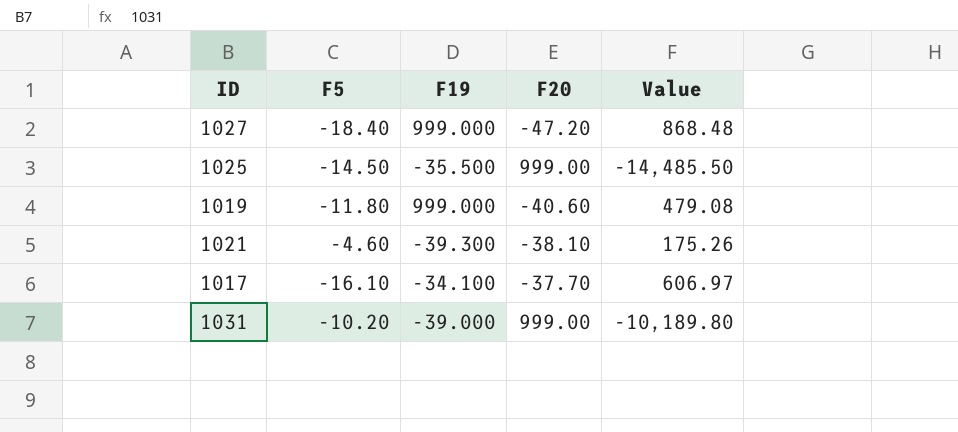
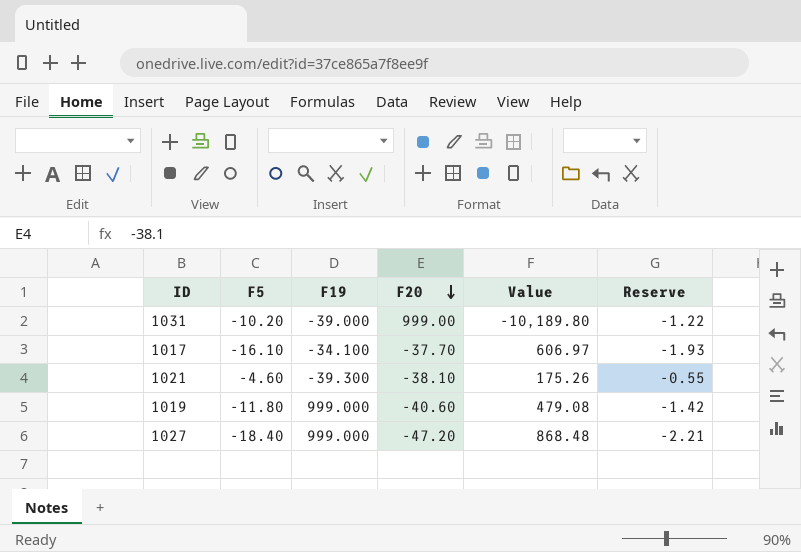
row order: none -> F20 descending
column Reserve | formula: none -> [F5] * 0.12
row 1025: -14.50 | -35.500 | 999.00 | -14,485.50 -> none

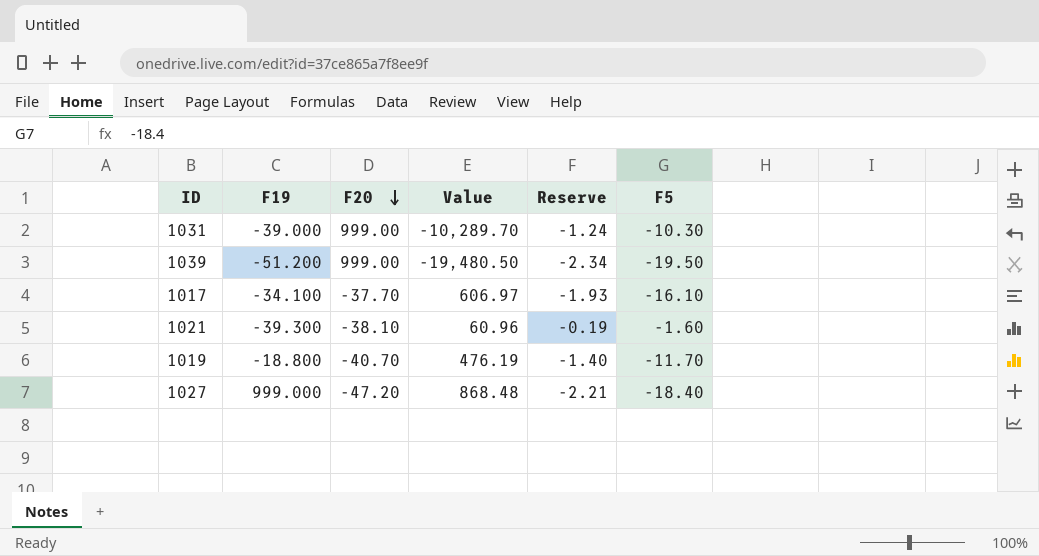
column F5 | position: 2 -> 6
1031 | Value: -10,189.80 -> -10,289.70
1031 | Reserve: -1.22 -> -1.24
1031 | F5: -10.20 -> -10.30
row 1039: none -> -51.200 | 999.00 | -19,480.50 | -2.34 | -19.50
1021 | Value: 175.26 -> 60.96
1021 | Reserve: -0.55 -> -0.19
1021 | F5: -4.60 -> -1.60
1019 | F19: 999.000 -> -18.800
1019 | F20: -40.60 -> -40.70
1019 | Value: 479.08 -> 476.19
1019 | Reserve: -1.42 -> -1.40
1019 | F5: -11.80 -> -11.70

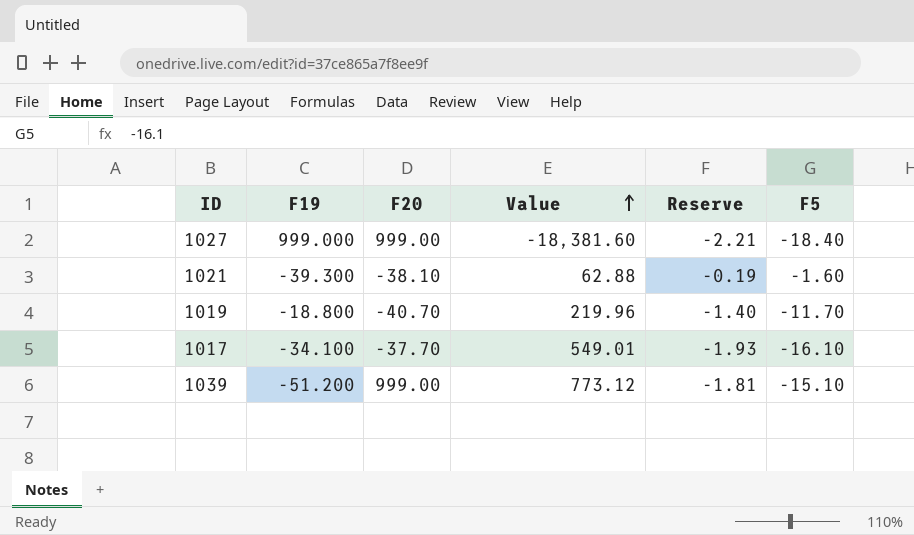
row order: F20 descending -> Value ascending
column Value | formula: [F20] * [F5] -> [F19] * [F5]
row 1031: -39.000 | 999.00 | -10,289.70 | -1.24 | -10.30 -> none
1027 | F20: -47.20 -> 999.00
1039 | Reserve: -2.34 -> -1.81
1039 | F5: -19.50 -> -15.10

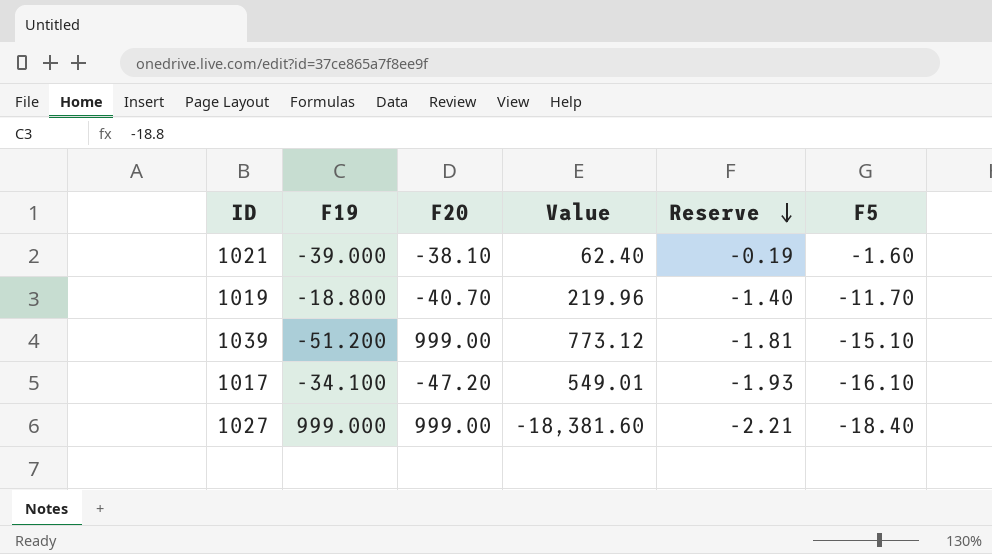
row order: Value ascending -> Reserve descending
1021 | F19: -39.300 -> -39.000
1021 | Value: 62.88 -> 62.40
1017 | F20: -37.70 -> -47.20

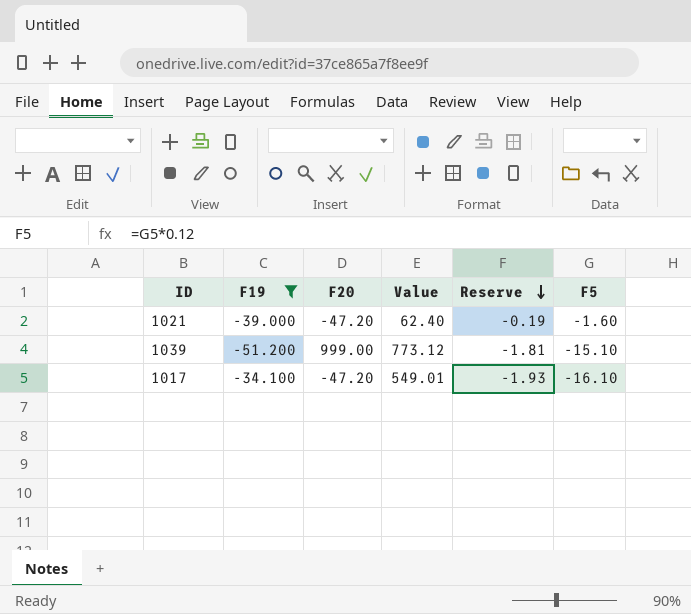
filter: none -> F19 <= -34.100
1021 | F20: -38.10 -> -47.20

